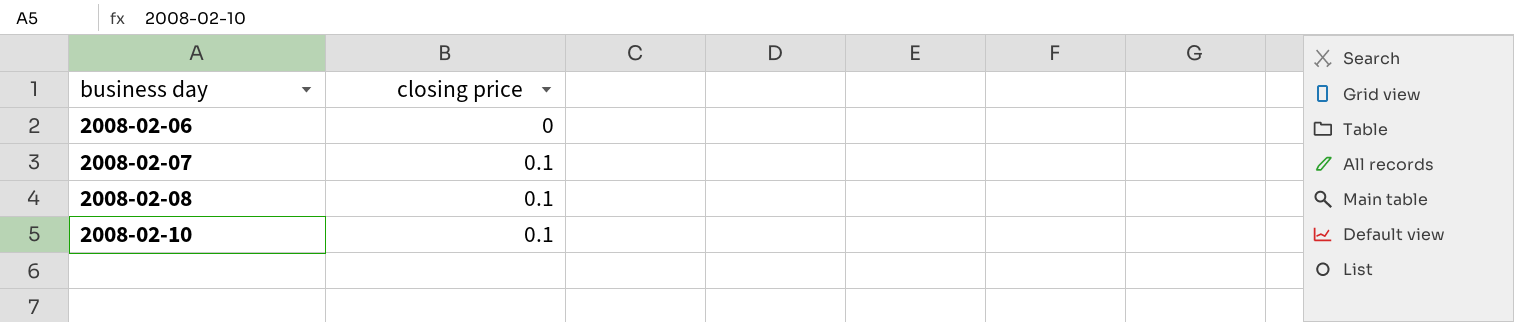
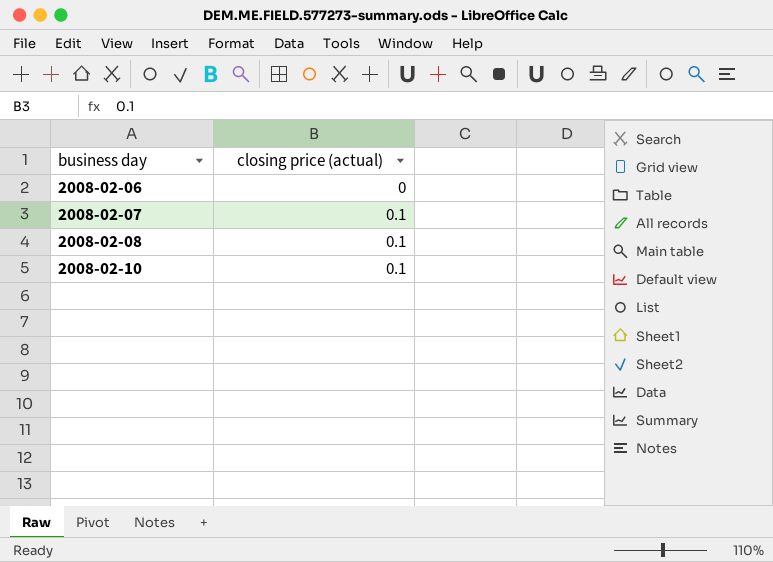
column name: closing price -> closing price (actual)

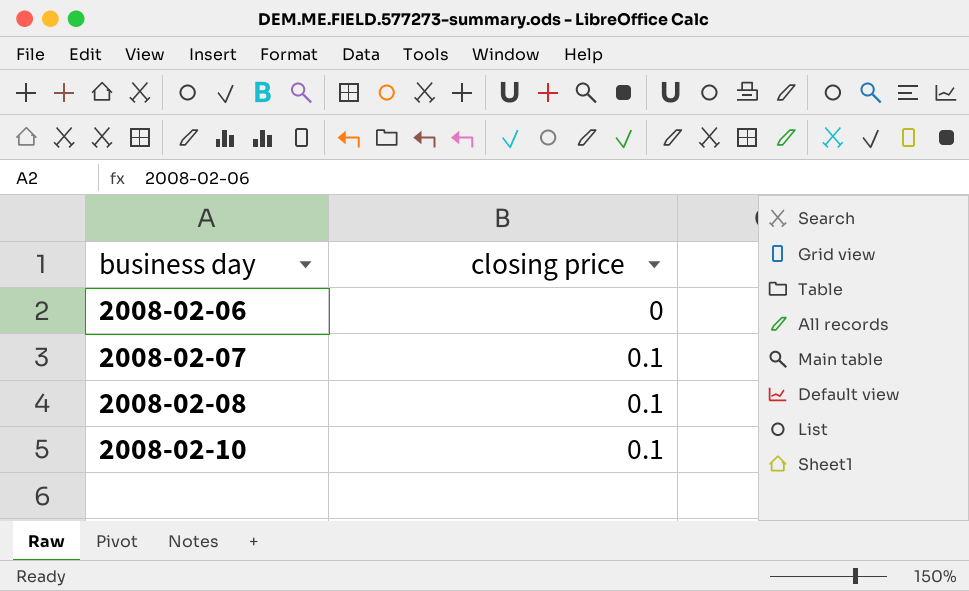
column name: closing price (actual) -> closing price

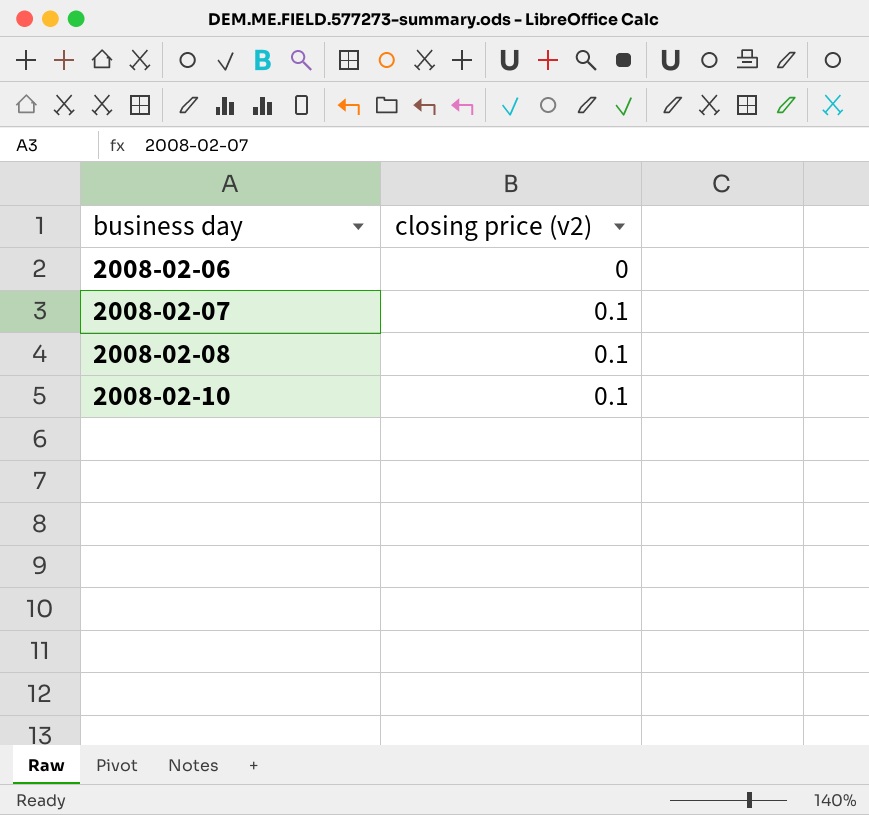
column name: closing price -> closing price (v2)

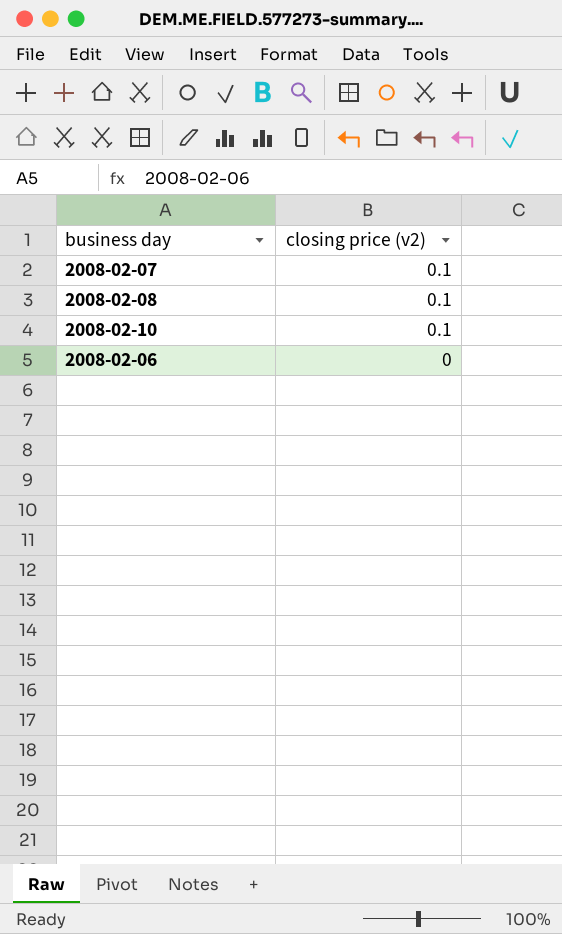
row order: business day ascending -> closing price (v2) descending

